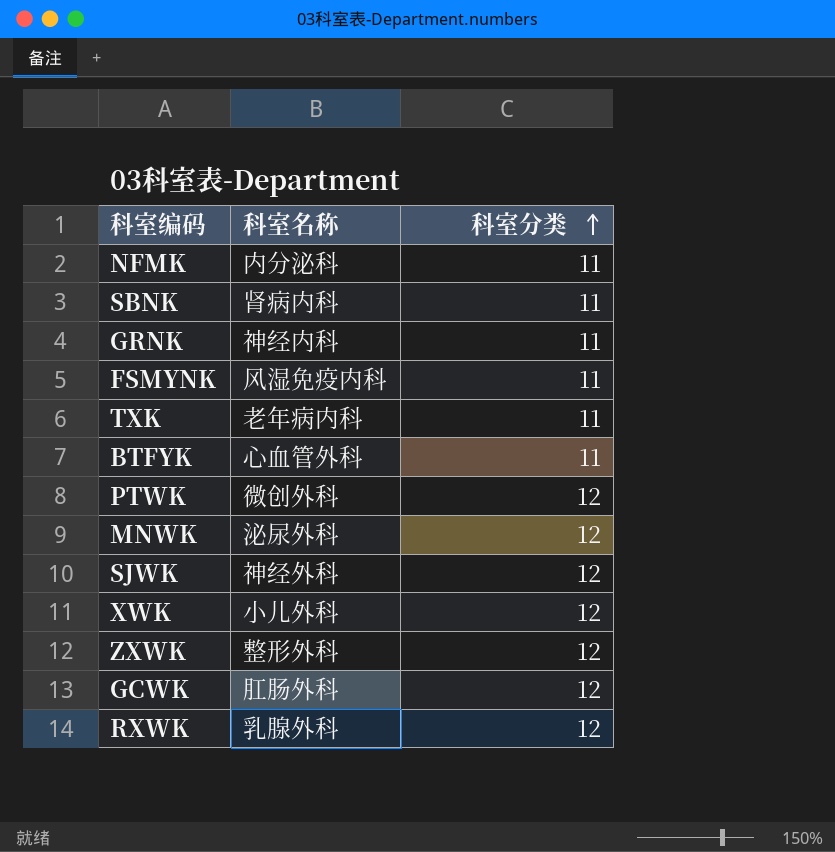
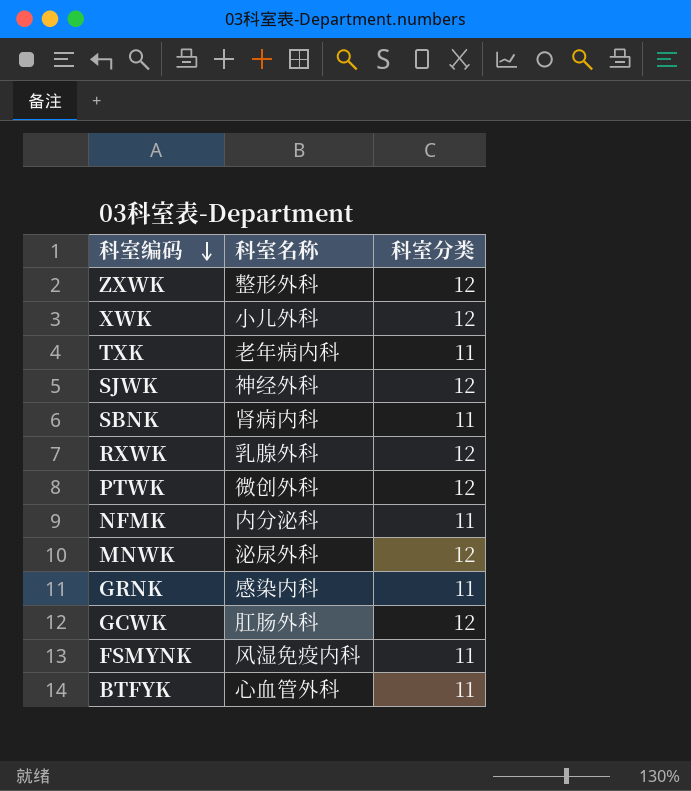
row order: 科室分类 ascending -> 科室编码 descending
GRNK | 科室名称: 神经内科 -> 感染内科

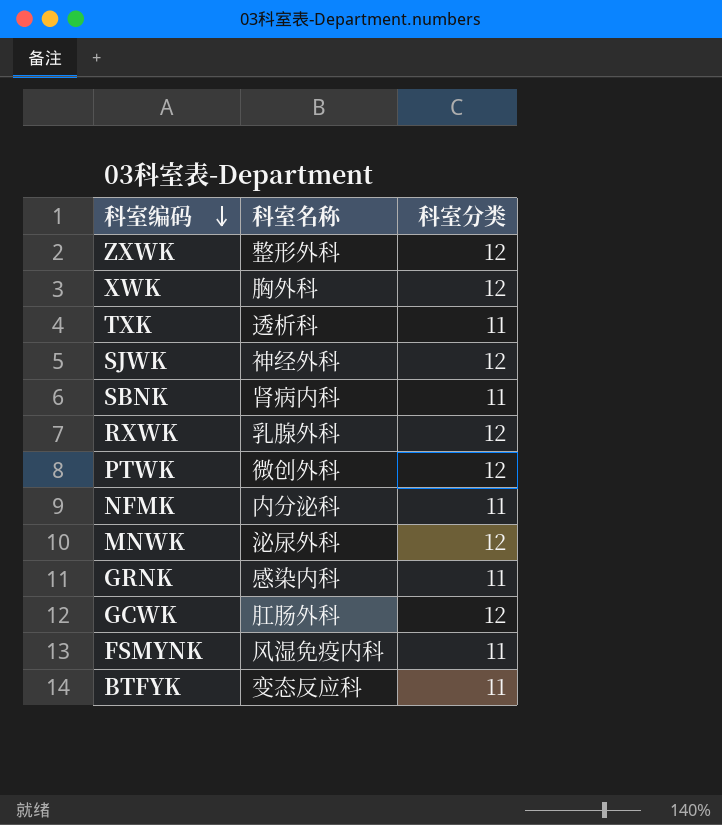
XWK | 科室名称: 小儿外科 -> 胸外科
TXK | 科室名称: 老年病内科 -> 透析科
BTFYK | 科室名称: 心血管外科 -> 变态反应科

